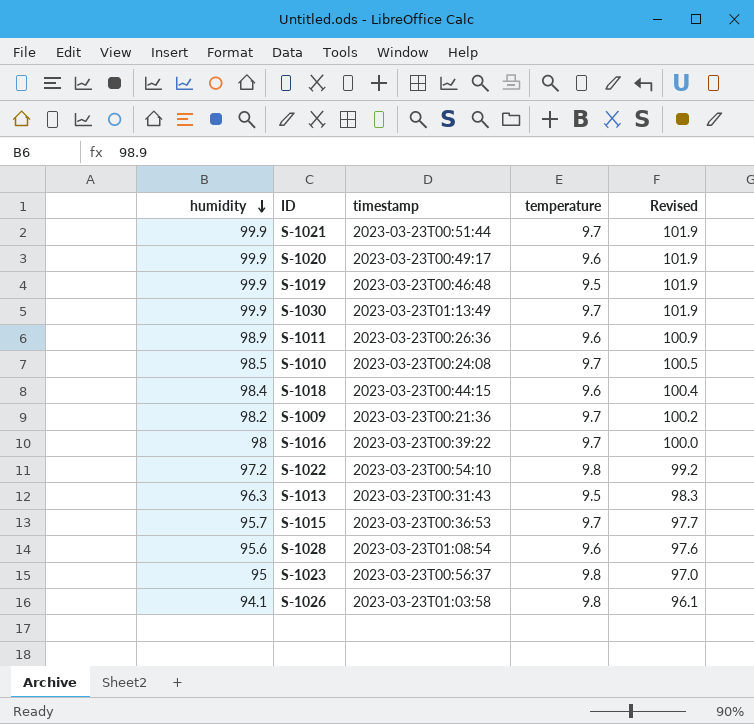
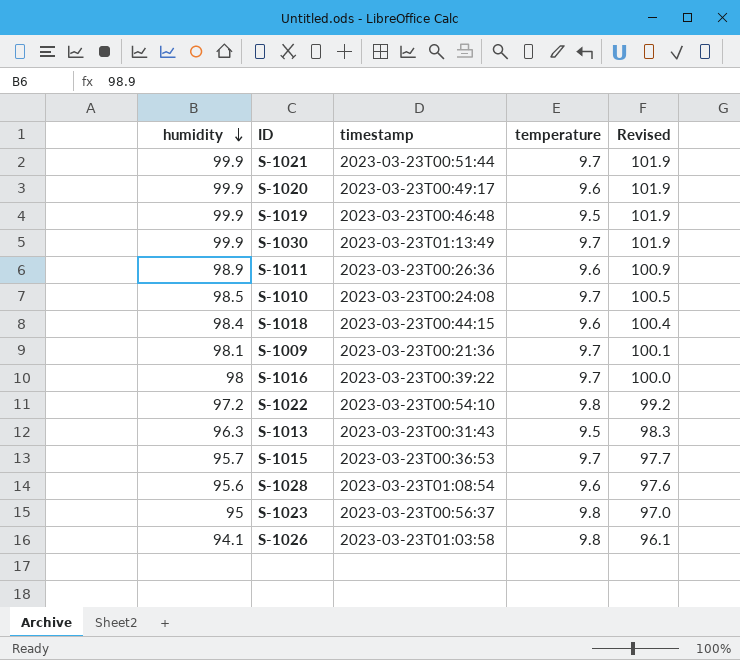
S-1009 | humidity: 98.2 -> 98.1
S-1009 | Revised: 100.2 -> 100.1

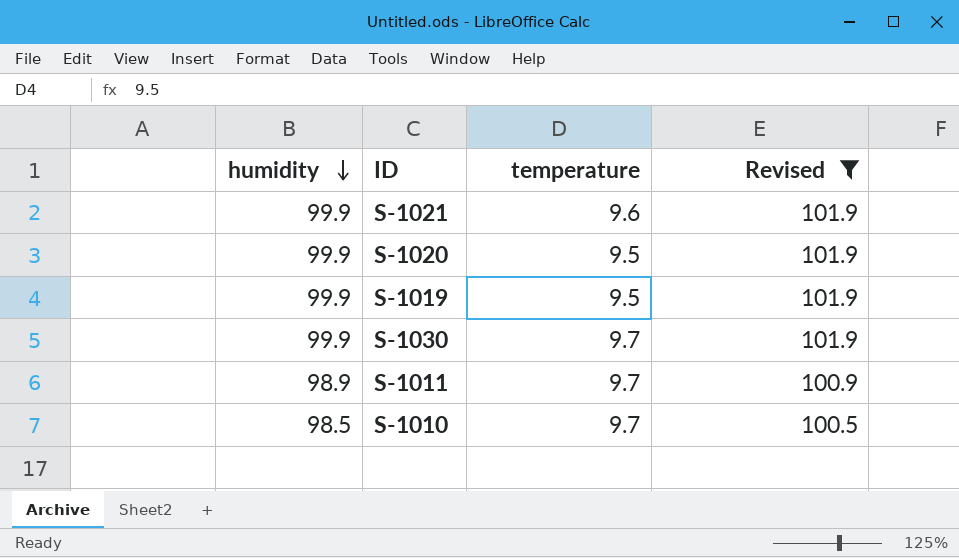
filter: none -> Revised >= 100.5
column timestamp | position: 3 -> none
S-1021 | temperature: 9.7 -> 9.6
S-1020 | temperature: 9.6 -> 9.5
S-1011 | temperature: 9.6 -> 9.7

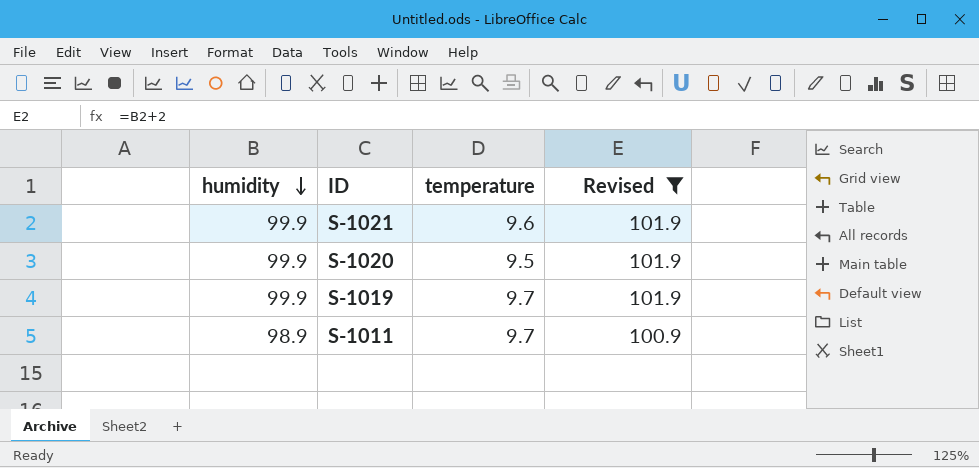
row S-1030: 99.9 | 9.7 | 101.9 -> none
row S-1010: 98.5 | 9.7 | 100.5 -> none
S-1019 | temperature: 9.5 -> 9.7

